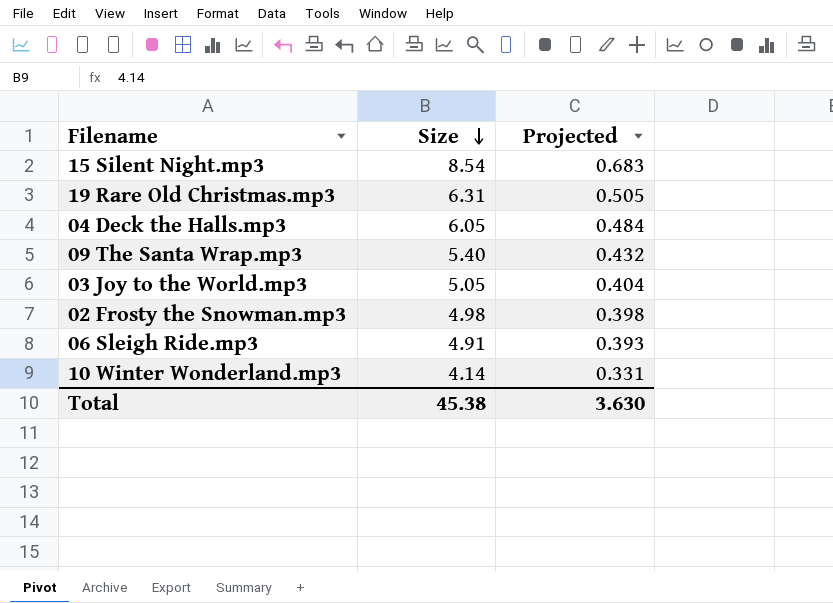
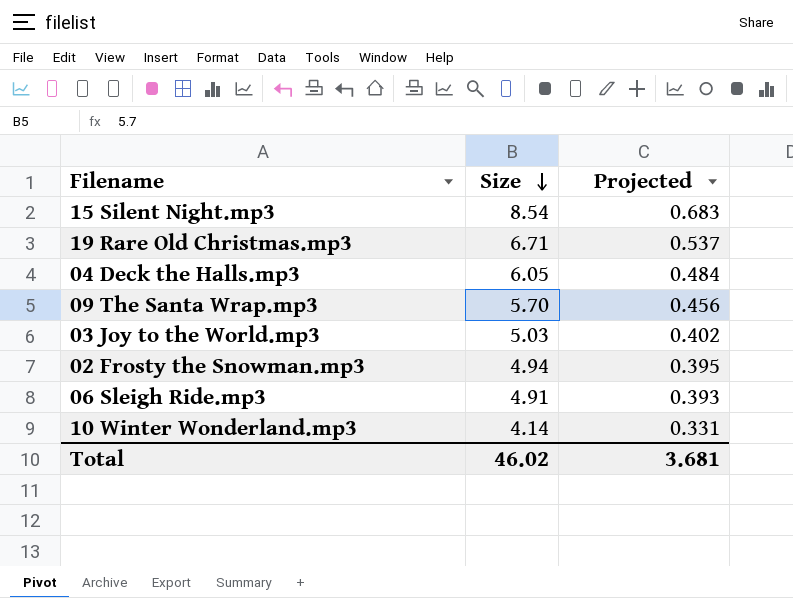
19 Rare Old Christmas.mp3 | Size: 6.31 -> 6.71
19 Rare Old Christmas.mp3 | Projected: 0.505 -> 0.537
09 The Santa Wrap.mp3 | Size: 5.40 -> 5.70
09 The Santa Wrap.mp3 | Projected: 0.432 -> 0.456
03 Joy to the World.mp3 | Size: 5.05 -> 5.03
03 Joy to the World.mp3 | Projected: 0.404 -> 0.402
02 Frosty the Snowman.mp3 | Size: 4.98 -> 4.94
02 Frosty the Snowman.mp3 | Projected: 0.398 -> 0.395
Total | Size: 45.38 -> 46.02
Total | Projected: 3.630 -> 3.681

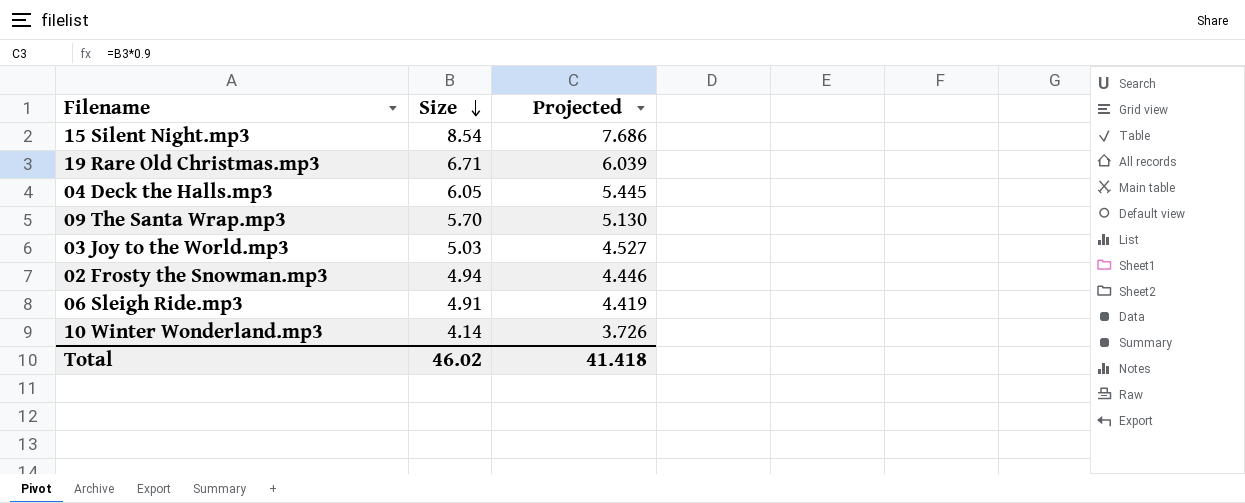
column Projected | formula: [Size] * 0.08 -> [Size] * 0.9
Total | Projected: 3.681 -> 41.418

